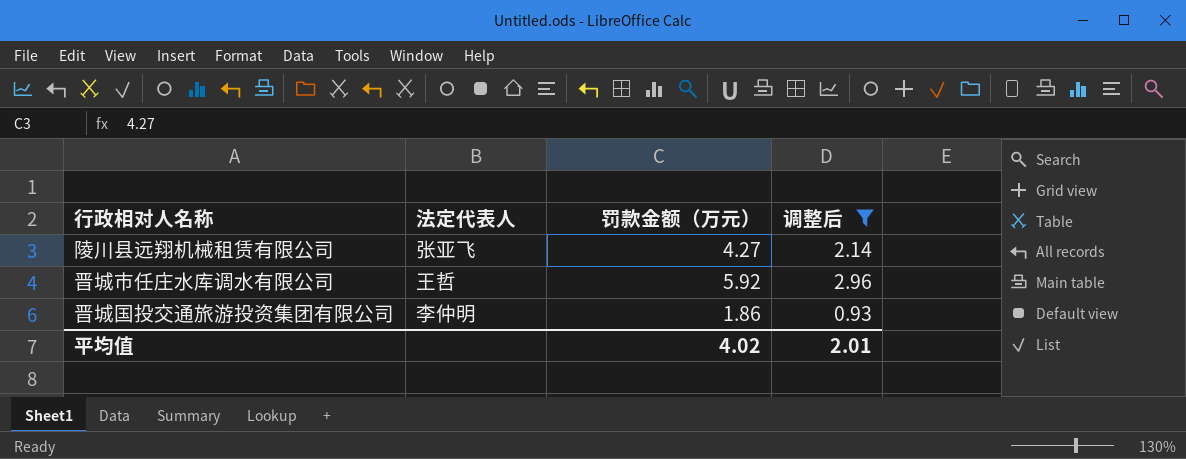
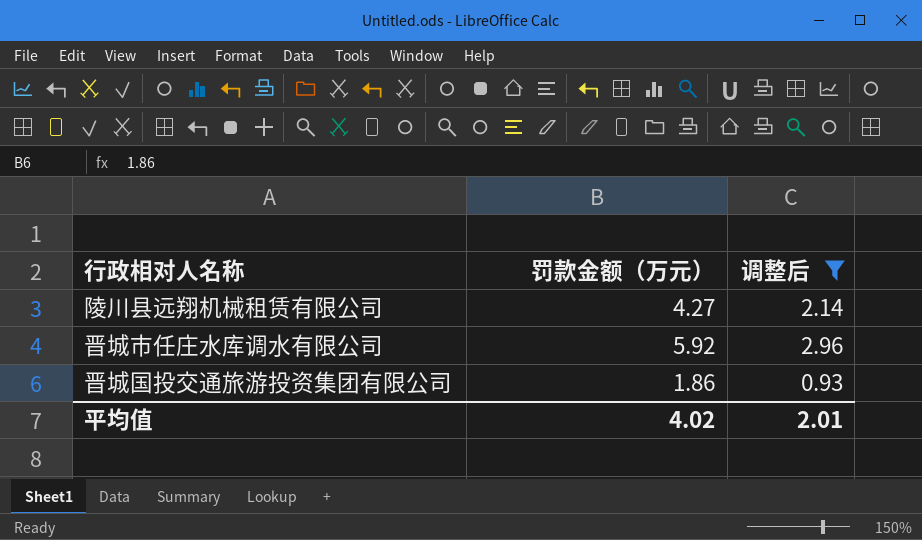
column 法定代表人 | position: 2 -> none

